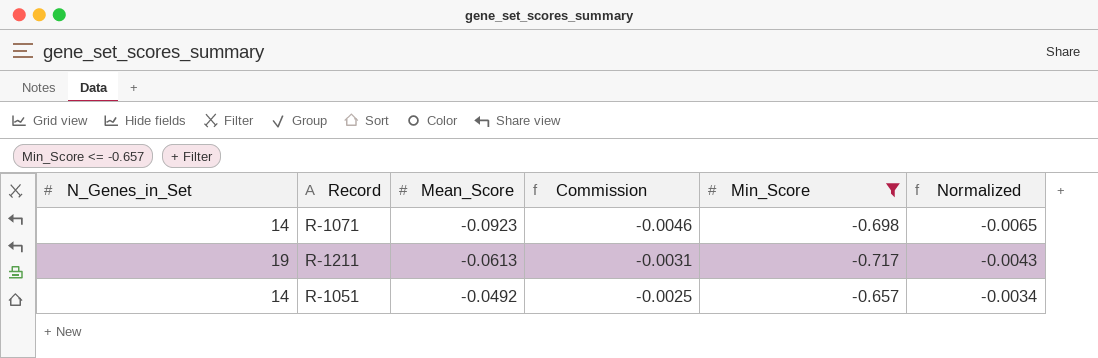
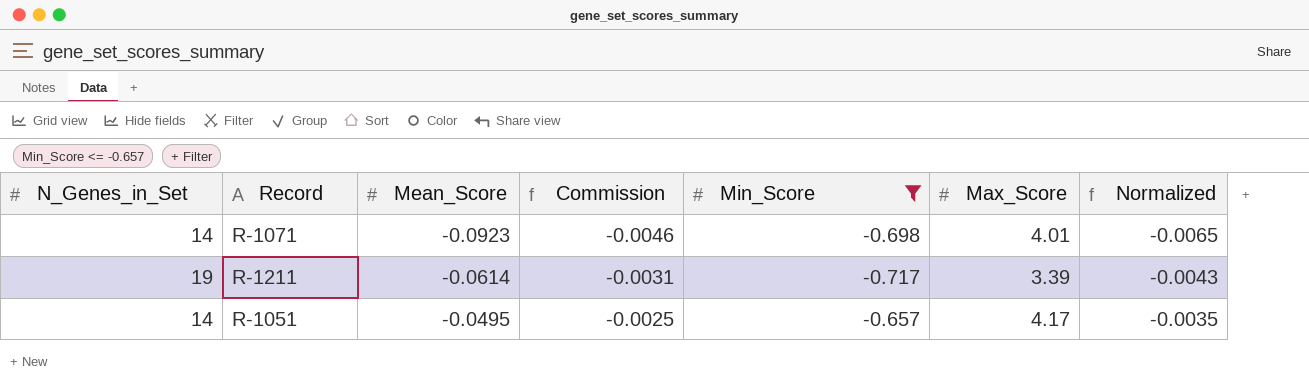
column Max_Score | position: none -> 6
R-1211 | Mean_Score: -0.0613 -> -0.0614
R-1051 | Mean_Score: -0.0492 -> -0.0495
R-1051 | Normalized: -0.0034 -> -0.0035

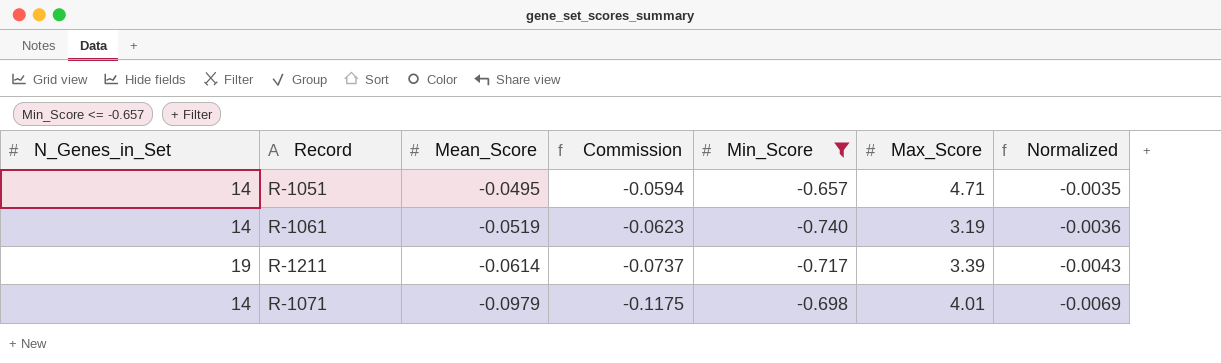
row order: Mean_Score ascending -> Mean_Score descending
column Commission | formula: [Mean_Score] * 0.05 -> [Mean_Score] * 1.2
R-1051 | Max_Score: 4.17 -> 4.71
row R-1061: none -> 14 | -0.0519 | -0.0623 | -0.740 | 3.19 | -0.0036
R-1071 | Mean_Score: -0.0923 -> -0.0979
R-1071 | Normalized: -0.0065 -> -0.0069

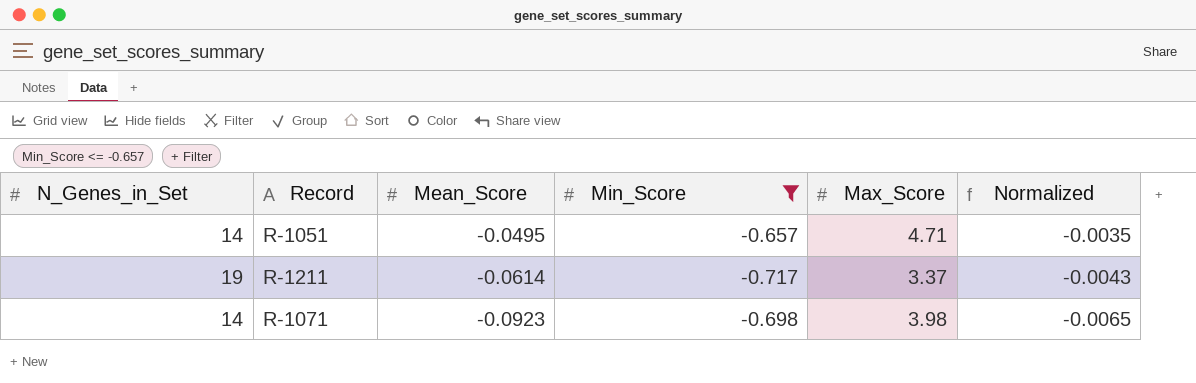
column Commission | formula: [Mean_Score] * 1.2 -> none
row R-1061: 14 | -0.0519 | -0.0623 | -0.740 | 3.19 | -0.0036 -> none
R-1211 | Max_Score: 3.39 -> 3.37
R-1071 | Mean_Score: -0.0979 -> -0.0923
R-1071 | Max_Score: 4.01 -> 3.98
R-1071 | Normalized: -0.0069 -> -0.0065

